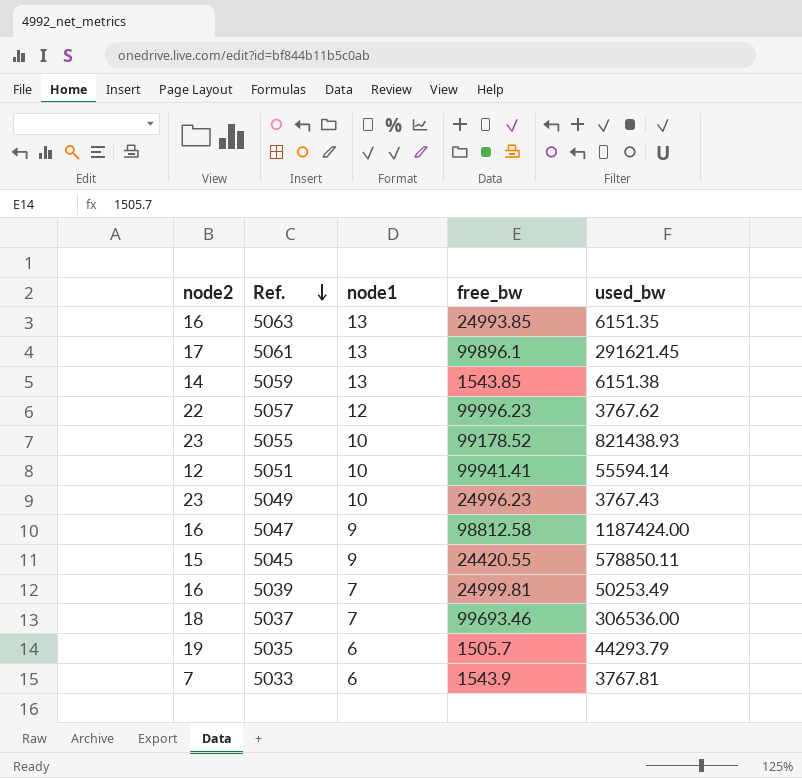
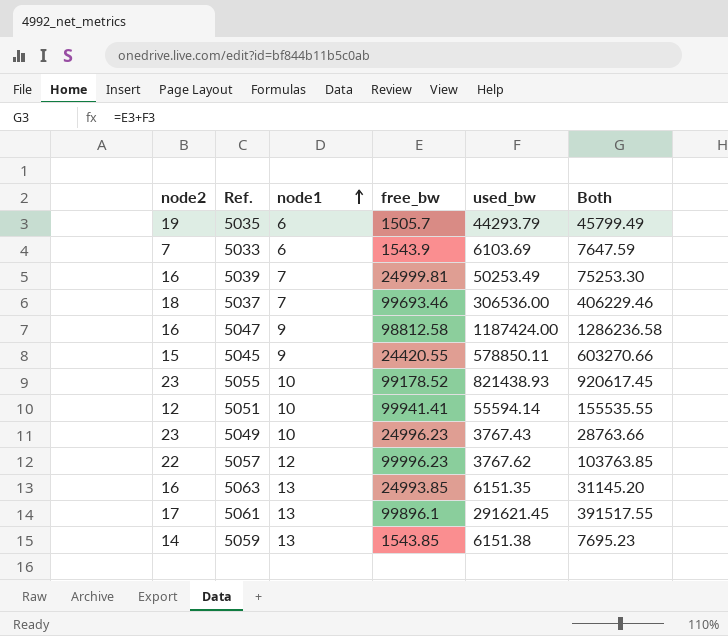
row order: Ref. descending -> node1 ascending
column Both | formula: none -> [free_bw] + [used_bw]
5033 | used_bw: 3767.81 -> 6103.69

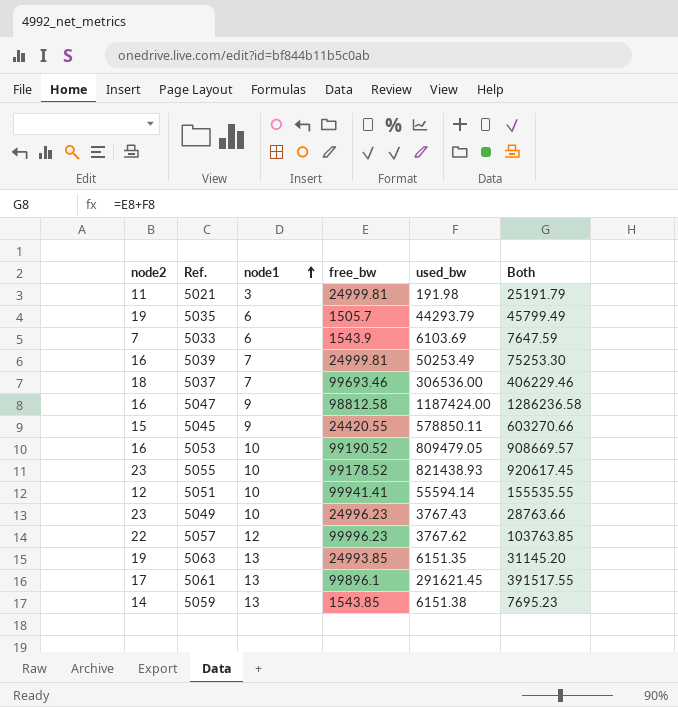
row 5021: none -> 11 | 3 | 24999.81 | 191.98 | 25191.79
row 5053: none -> 16 | 10 | 99190.52 | 809479.05 | 908669.57
5063 | node2: 16 -> 19

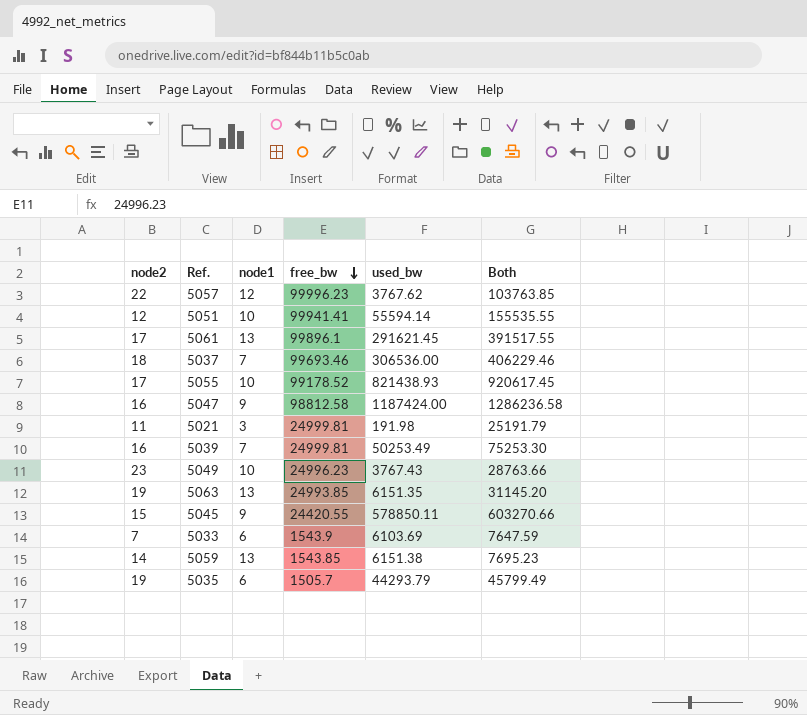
row order: node1 ascending -> free_bw descending
row 5053: 16 | 10 | 99190.52 | 809479.05 | 908669.57 -> none
5055 | node2: 23 -> 17

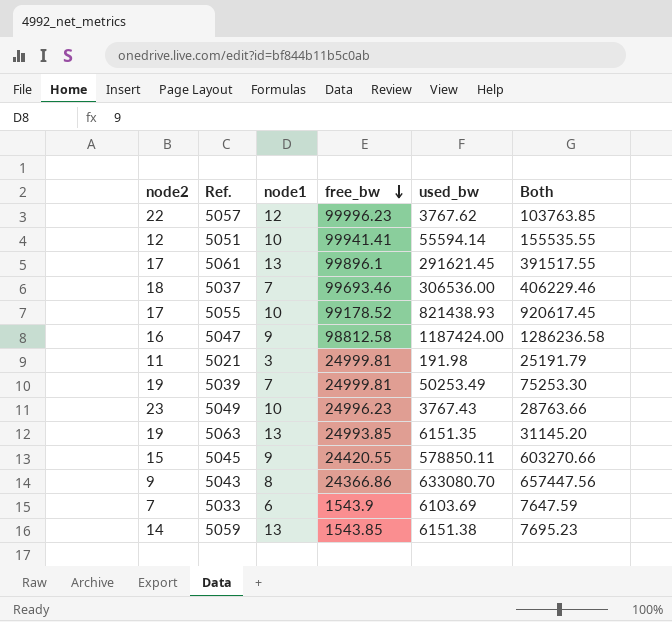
row 5035: 19 | 6 | 1505.7 | 44293.79 | 45799.49 -> none
5039 | node2: 16 -> 19
row 5043: none -> 9 | 8 | 24366.86 | 633080.70 | 657447.56

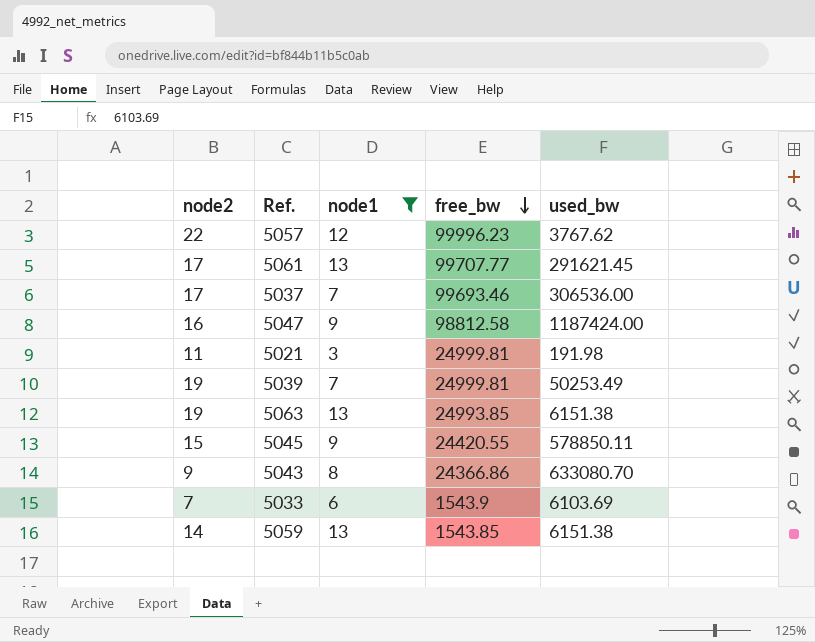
filter: none -> node1 != 10
column Both | formula: [free_bw] + [used_bw] -> none
5061 | free_bw: 99896.1 -> 99707.77
5037 | node2: 18 -> 17
5063 | used_bw: 6151.35 -> 6151.38

